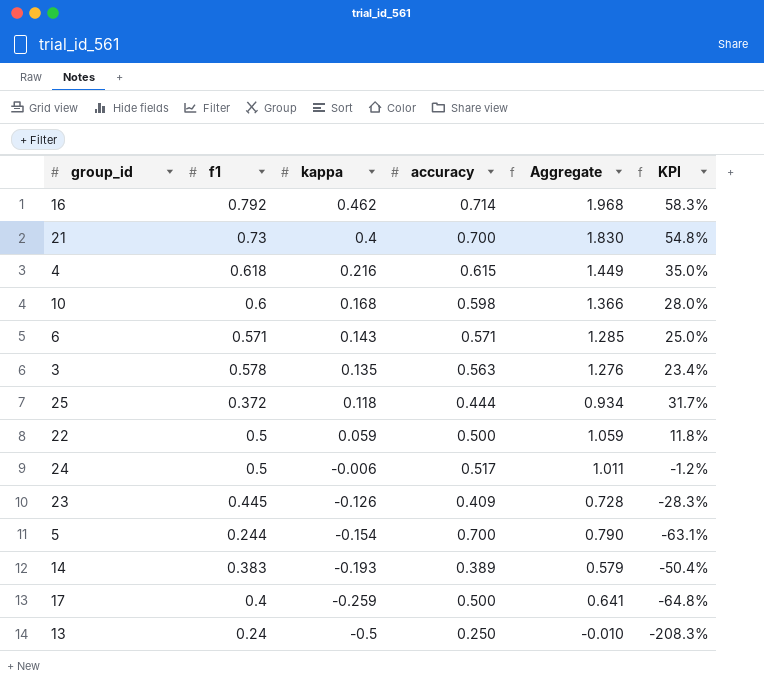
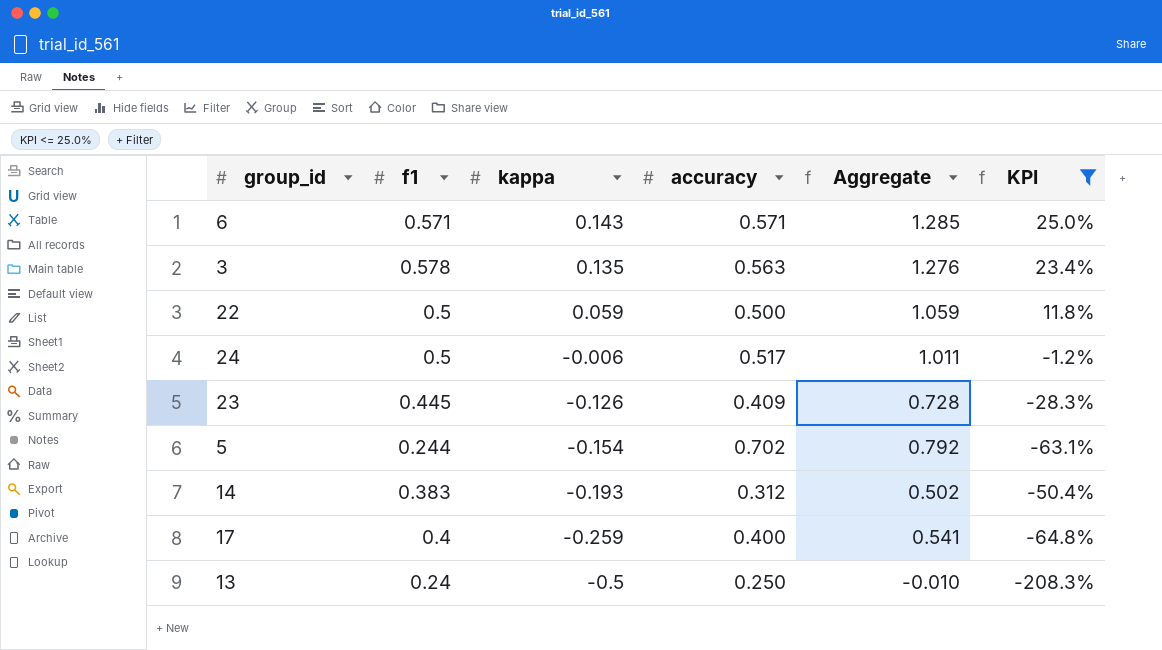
filter: none -> KPI <= 25.0%
5 | accuracy: 0.700 -> 0.702
5 | Aggregate: 0.790 -> 0.792
14 | accuracy: 0.389 -> 0.312
14 | Aggregate: 0.579 -> 0.502
17 | accuracy: 0.500 -> 0.400
17 | Aggregate: 0.641 -> 0.541

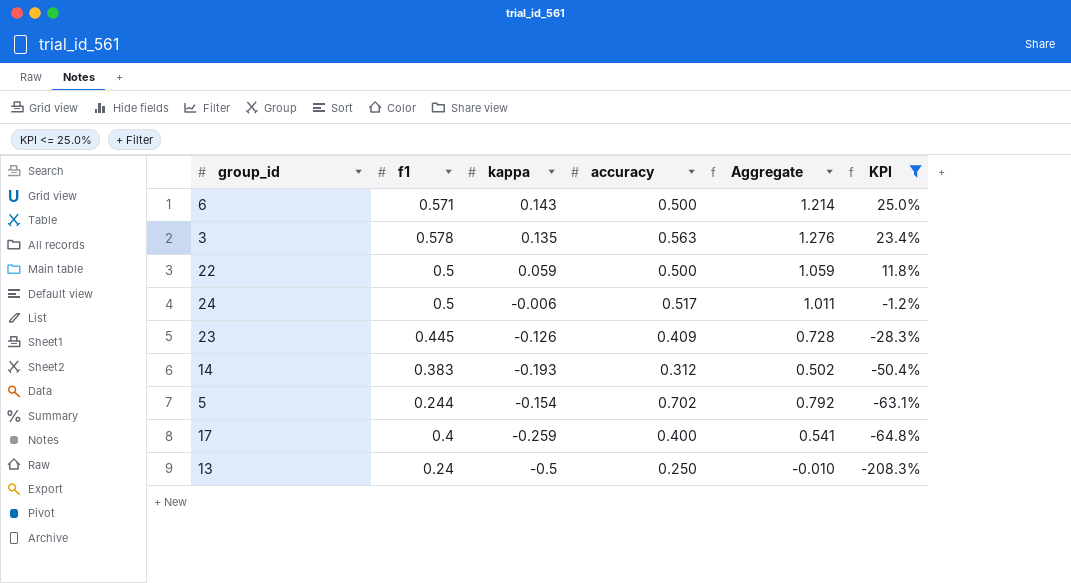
row order: kappa descending -> KPI descending
6 | accuracy: 0.571 -> 0.500
6 | Aggregate: 1.285 -> 1.214

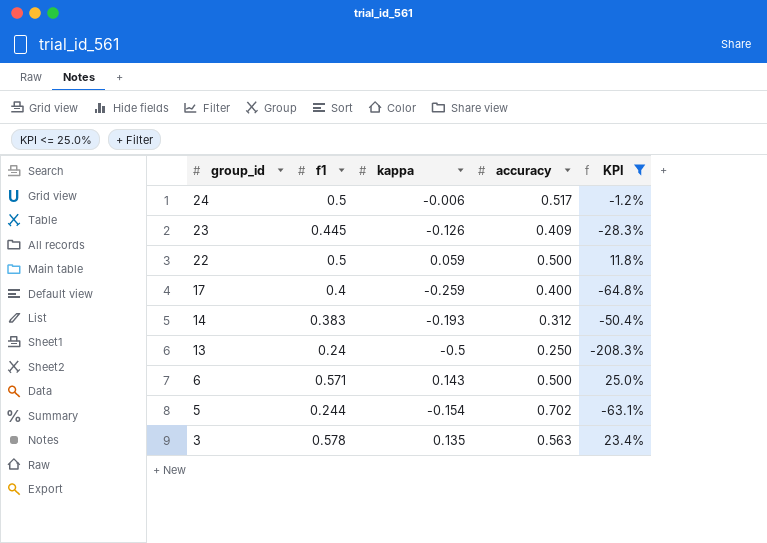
row order: KPI descending -> group_id descending
column Aggregate | formula: [f1] + [kappa] + [accuracy] -> none

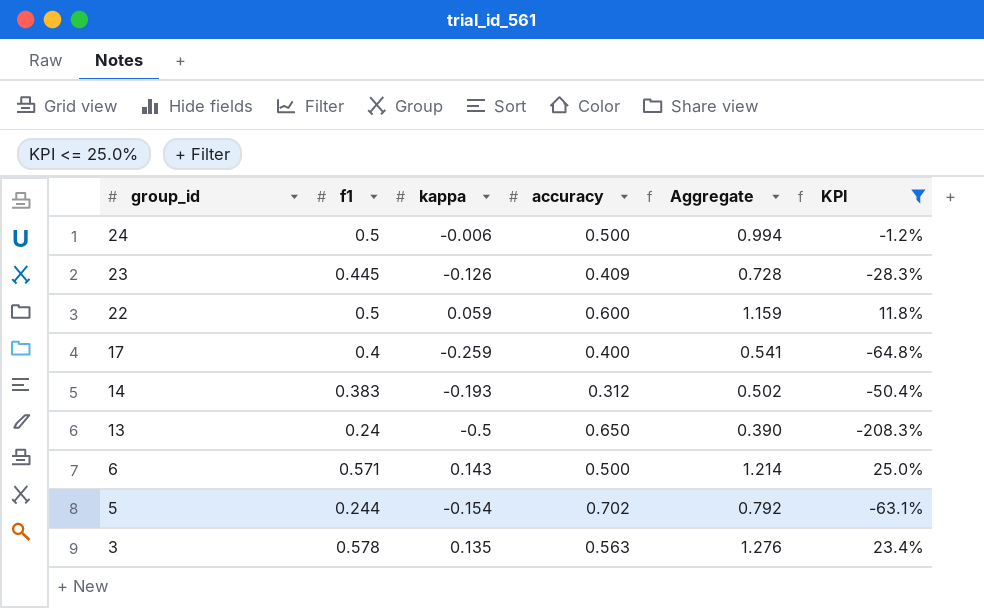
column Aggregate | formula: none -> [f1] + [kappa] + [accuracy]
24 | accuracy: 0.517 -> 0.500
22 | accuracy: 0.500 -> 0.600
13 | accuracy: 0.250 -> 0.650

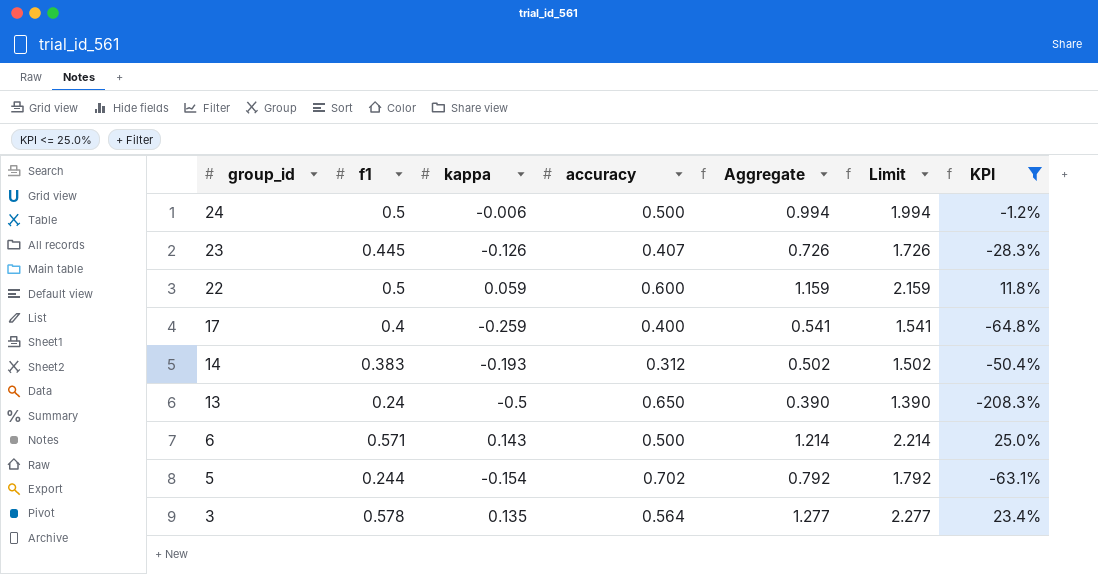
column Limit | formula: none -> [Aggregate] + 1
23 | accuracy: 0.409 -> 0.407
23 | Aggregate: 0.728 -> 0.726
3 | accuracy: 0.563 -> 0.564
3 | Aggregate: 1.276 -> 1.277

